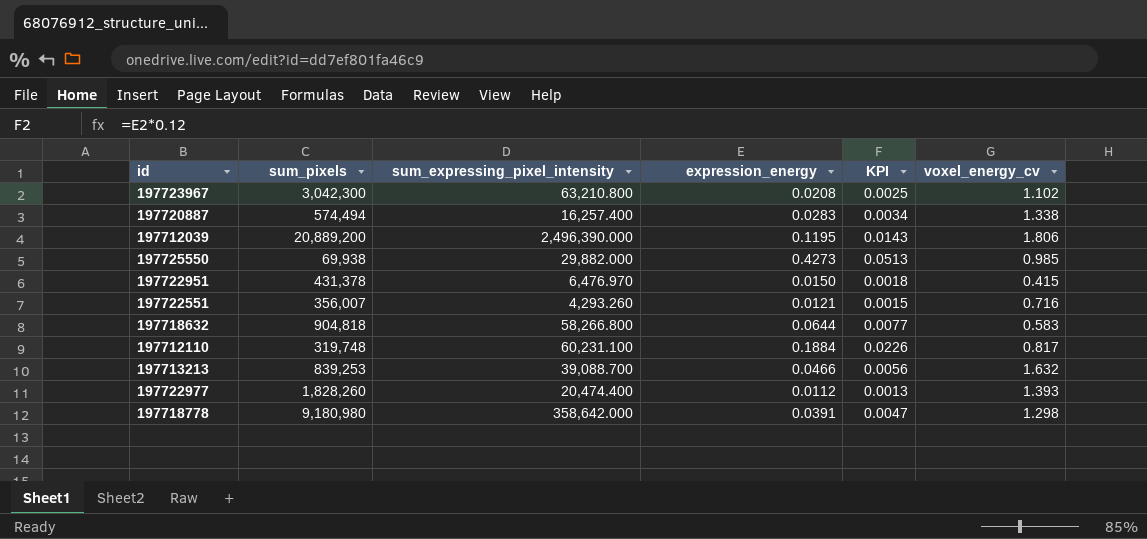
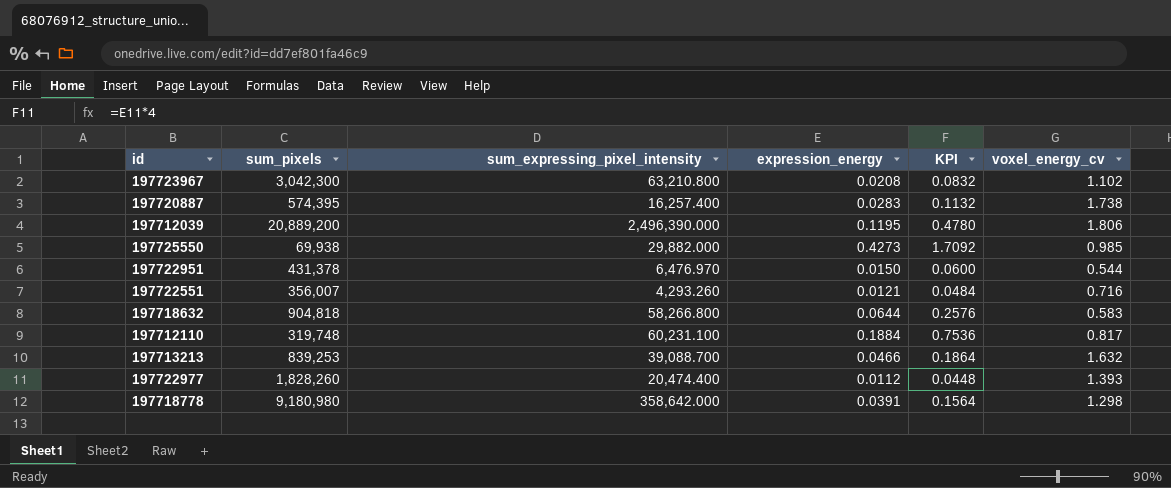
column KPI | formula: [expression_energy] * 0.12 -> [expression_energy] * 4
197720887 | sum_pixels: 574,494 -> 574,395
197720887 | voxel_energy_cv: 1.338 -> 1.738
197722951 | voxel_energy_cv: 0.415 -> 0.544

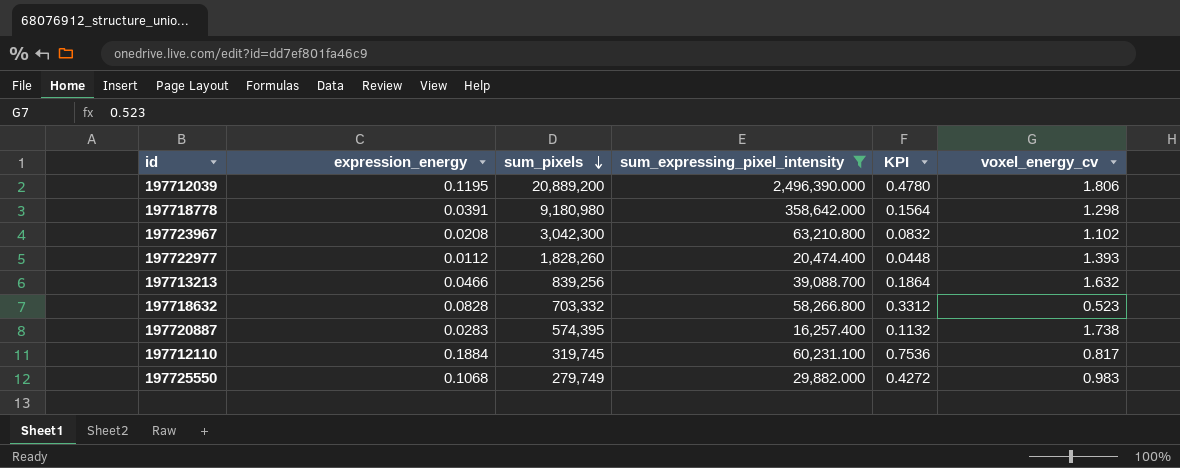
filter: none -> sum_expressing_pixel_intensity >= 16,257.400
row order: none -> sum_pixels descending
column expression_energy | position: 4 -> 2
197713213 | sum_pixels: 839,253 -> 839,256
197718632 | expression_energy: 0.0644 -> 0.0828
197718632 | sum_pixels: 904,818 -> 703,332
197718632 | KPI: 0.2576 -> 0.3312
197718632 | voxel_energy_cv: 0.583 -> 0.523
197712110 | sum_pixels: 319,748 -> 319,745
197725550 | expression_energy: 0.4273 -> 0.1068
197725550 | sum_pixels: 69,938 -> 279,749
197725550 | KPI: 1.7092 -> 0.4272
197725550 | voxel_energy_cv: 0.985 -> 0.983

